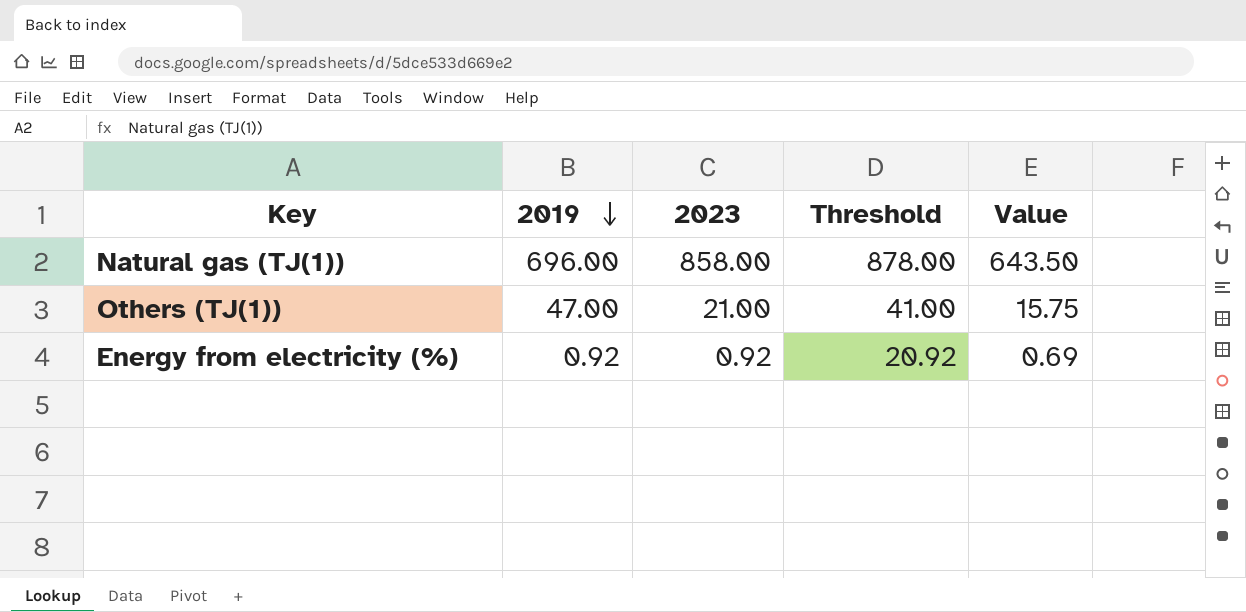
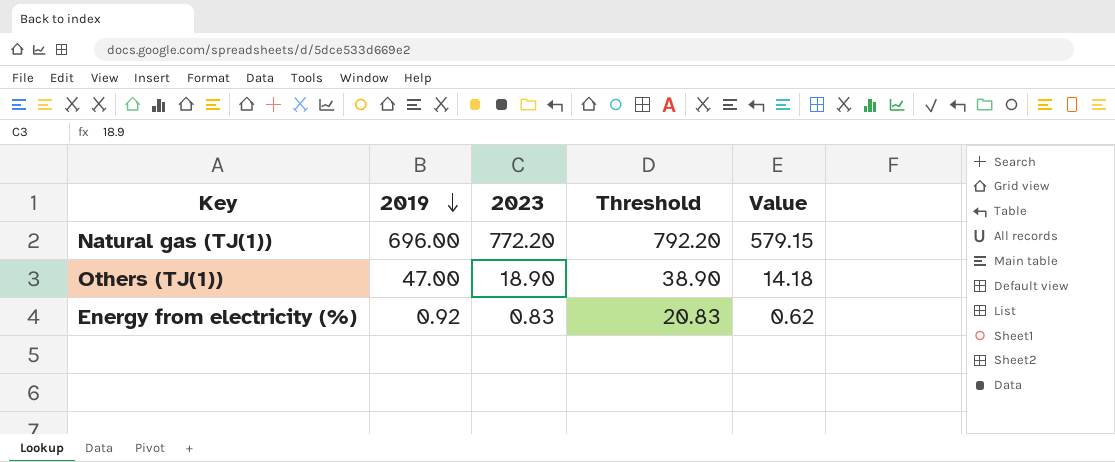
Natural gas (TJ(1)) | 2023: 858.00 -> 772.20
Natural gas (TJ(1)) | Threshold: 878.00 -> 792.20
Natural gas (TJ(1)) | Value: 643.50 -> 579.15
Others (TJ(1)) | 2023: 21.00 -> 18.90
Others (TJ(1)) | Threshold: 41.00 -> 38.90
Others (TJ(1)) | Value: 15.75 -> 14.18
Energy from electricity (%) | 2023: 0.92 -> 0.83
Energy from electricity (%) | Threshold: 20.92 -> 20.83
Energy from electricity (%) | Value: 0.69 -> 0.62

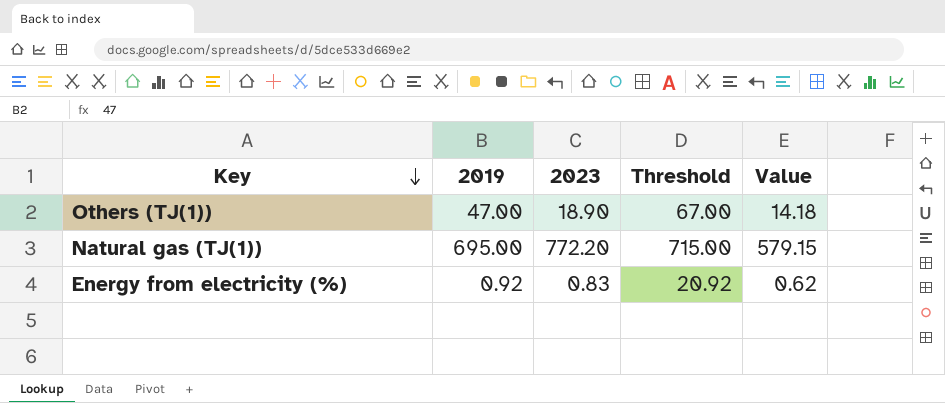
row order: 2019 descending -> Key descending
column Threshold | formula: [2023] + 20 -> [2019] + 20
Natural gas (TJ(1)) | 2019: 696.00 -> 695.00

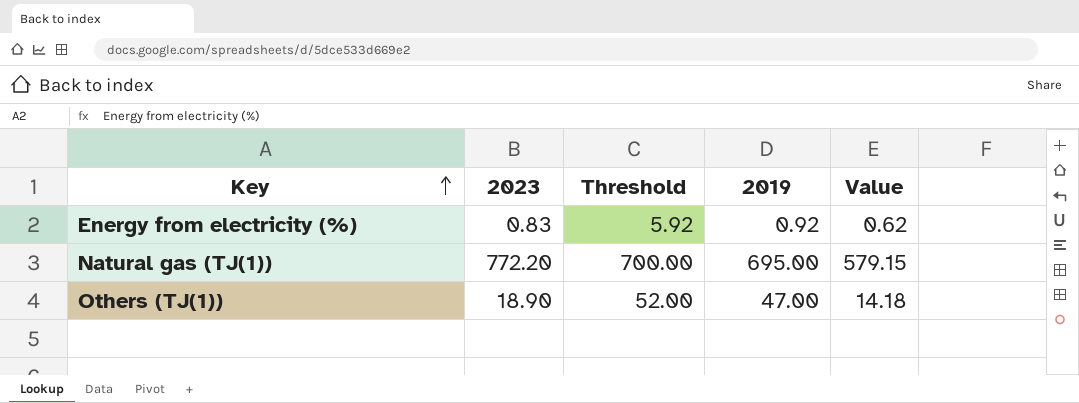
row order: Key descending -> Key ascending
column Threshold | formula: [2019] + 20 -> [2019] + 5
column 2019 | position: 2 -> 4

